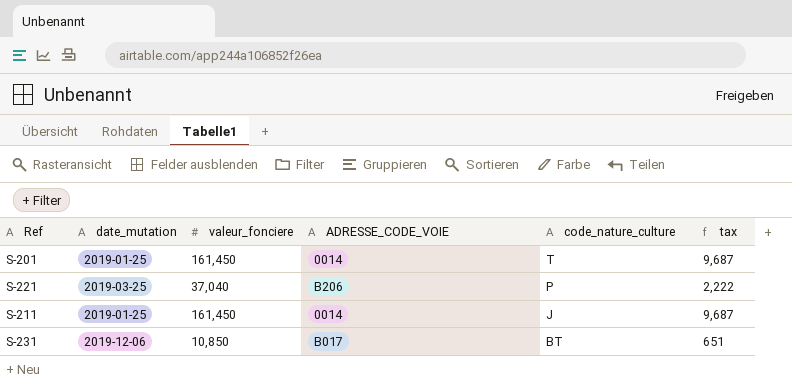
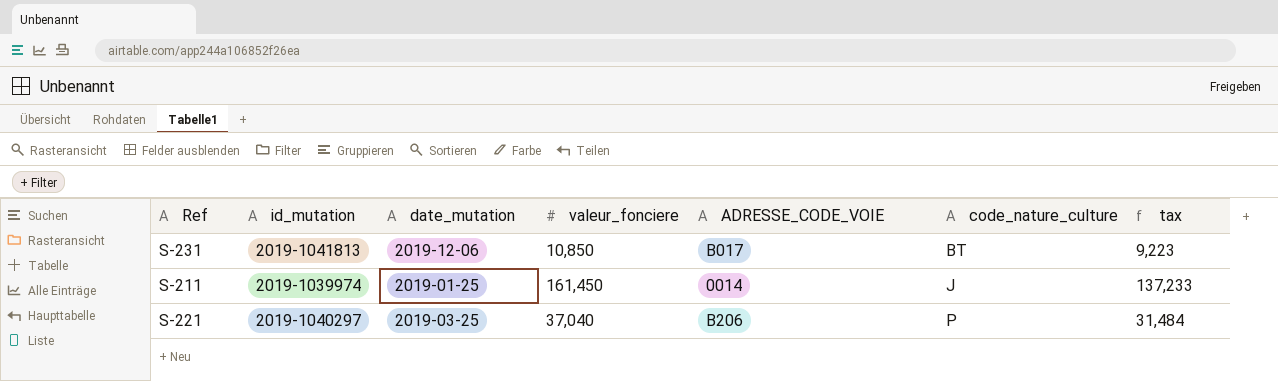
row order: code_nature_culture descending -> code_nature_culture ascending
column id_mutation | position: none -> 2
column tax | formula: [valeur_fonciere] * 0.06 -> [valeur_fonciere] * 0.85
row S-201: 2019-01-25 | 161,450 | 0014 | T | 9,687 -> none

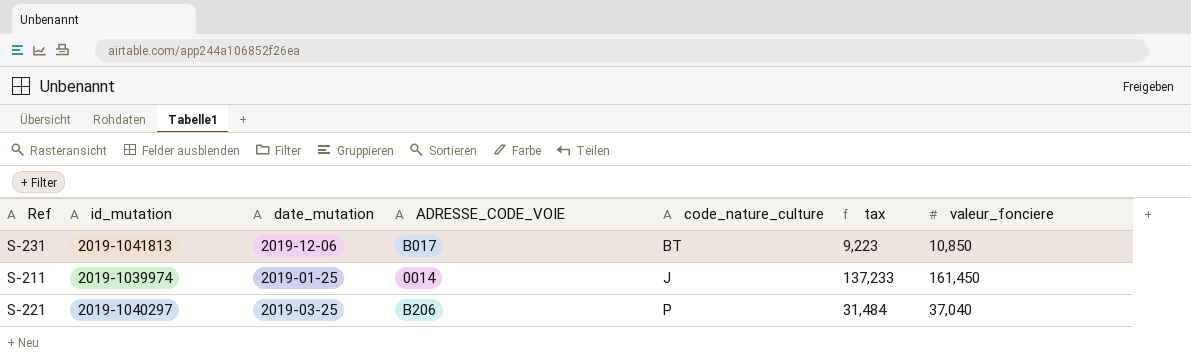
column valeur_fonciere | position: 4 -> 7

